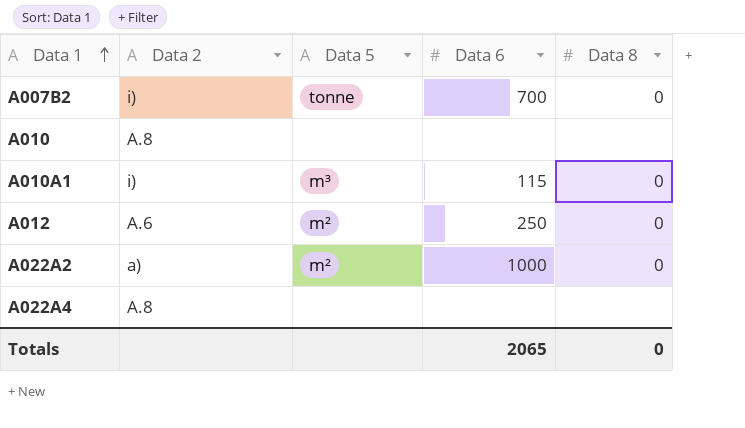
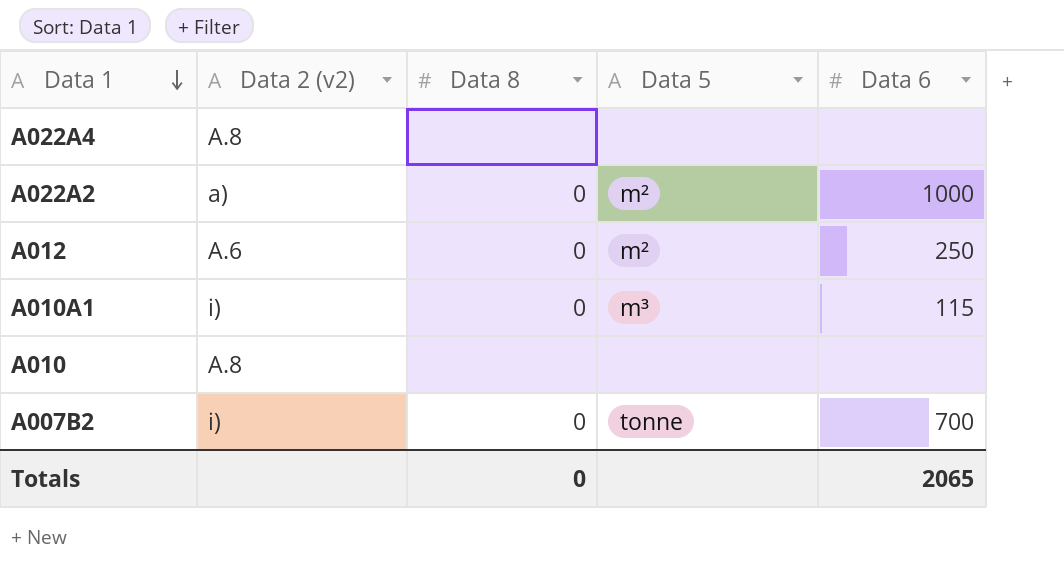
row order: Data 1 ascending -> Data 1 descending
column name: Data 2 -> Data 2 (v2)
column Data 8 | position: 5 -> 3

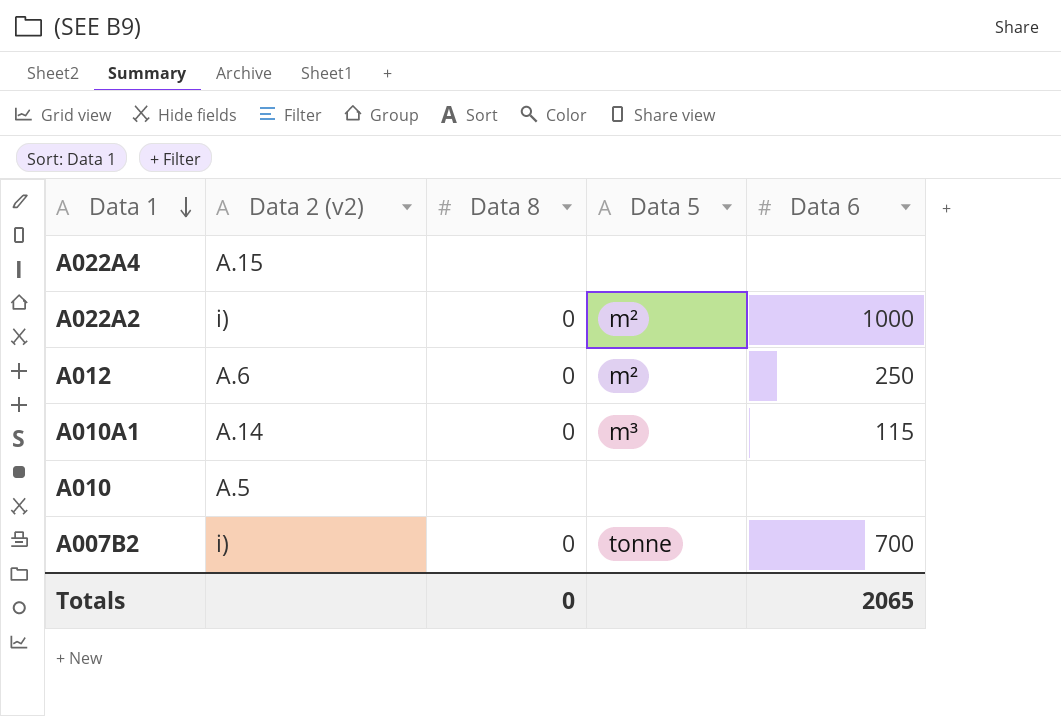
A022A4 | Data 2 (v2): A.8 -> A.15
A022A2 | Data 2 (v2): a) -> i)
A010A1 | Data 2 (v2): i) -> A.14
A010 | Data 2 (v2): A.8 -> A.5

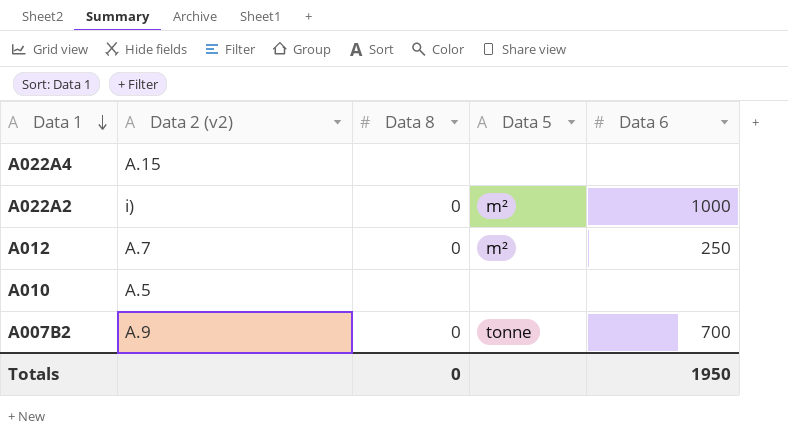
row A010A1: A.14 | 0 | m³ | 115 -> none
A012 | Data 2 (v2): A.6 -> A.7
A007B2 | Data 2 (v2): i) -> A.9
Totals | Data 6: 2065 -> 1950

